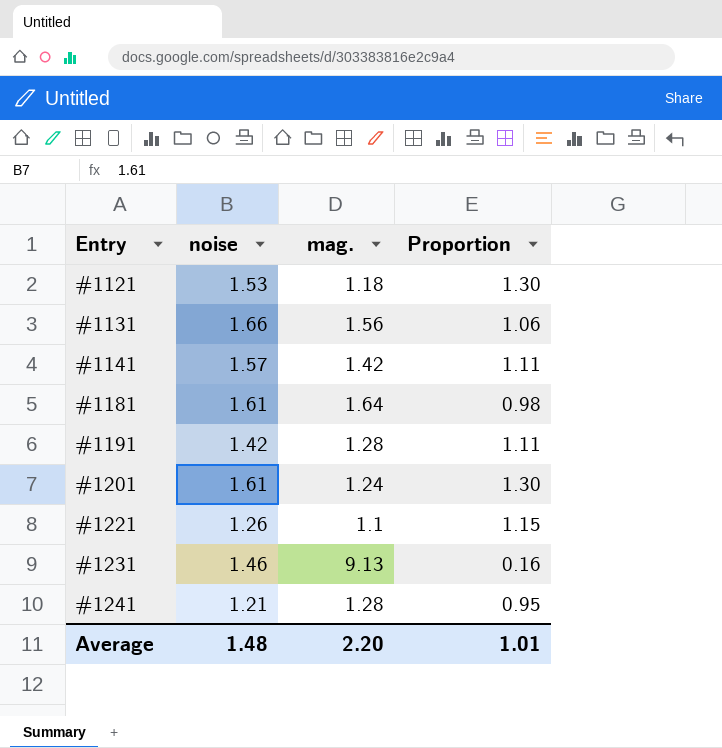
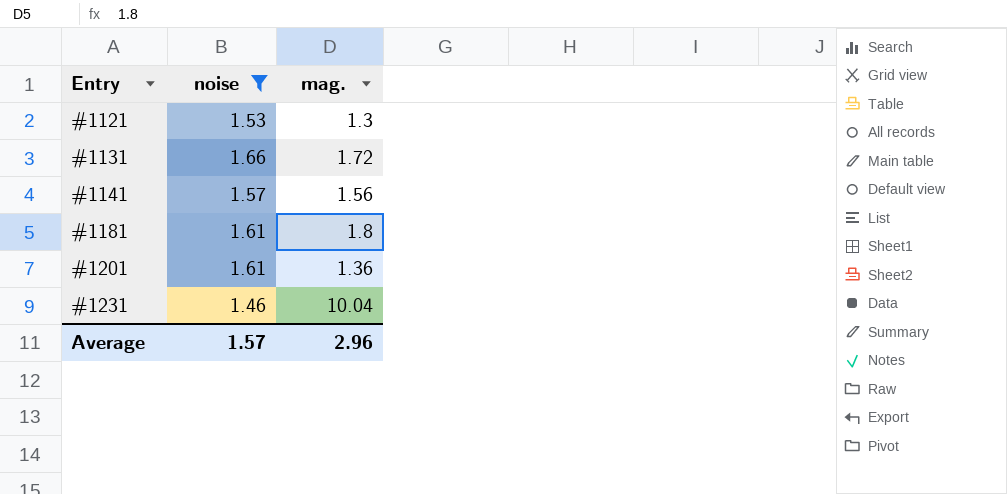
filter: none -> noise >= 1.46
column Proportion | formula: [noise] / [mag.] -> none
#1121 | mag.: 1.18 -> 1.3
#1131 | mag.: 1.56 -> 1.72
#1141 | mag.: 1.42 -> 1.56
#1181 | mag.: 1.64 -> 1.8
#1201 | mag.: 1.24 -> 1.36
#1231 | mag.: 9.13 -> 10.04
Average | noise: 1.48 -> 1.57
Average | mag.: 2.20 -> 2.96

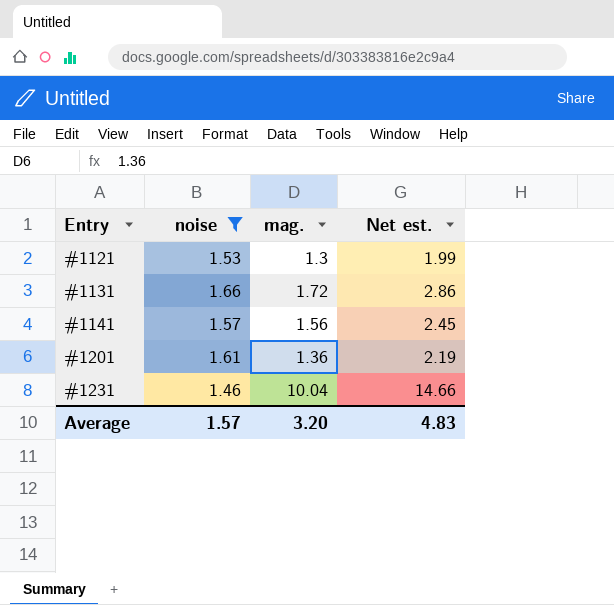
column Net est. | formula: none -> [noise] * [mag.]
row #1181: 1.61 | 1.8 -> none
Average | mag.: 2.96 -> 3.20

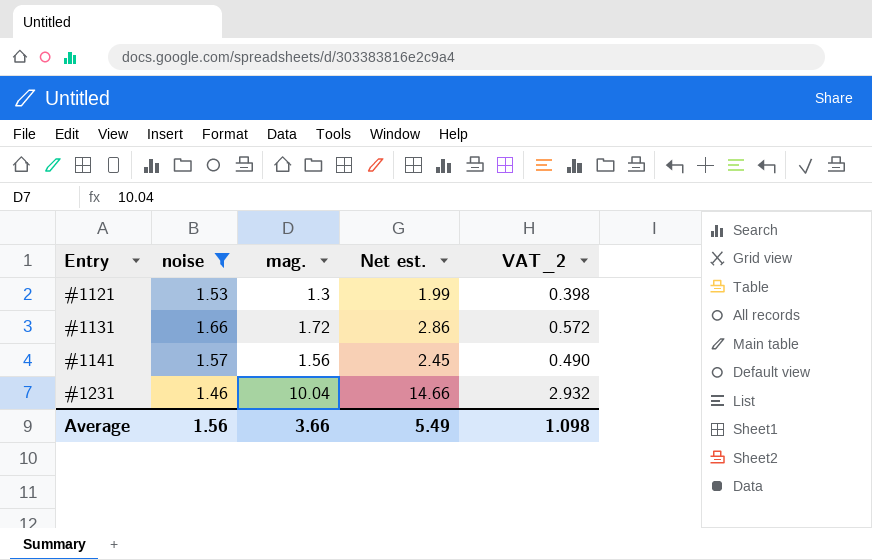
column VAT_2 | formula: none -> [Net est.] * 0.2
row #1201: 1.61 | 1.36 | 2.19 -> none
Average | noise: 1.57 -> 1.56
Average | mag.: 3.20 -> 3.66
Average | Net est.: 4.83 -> 5.49

